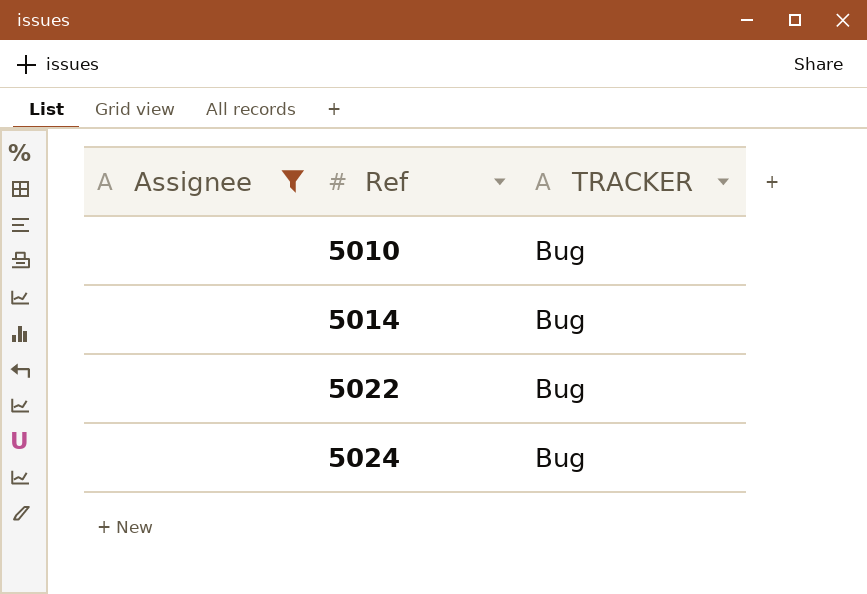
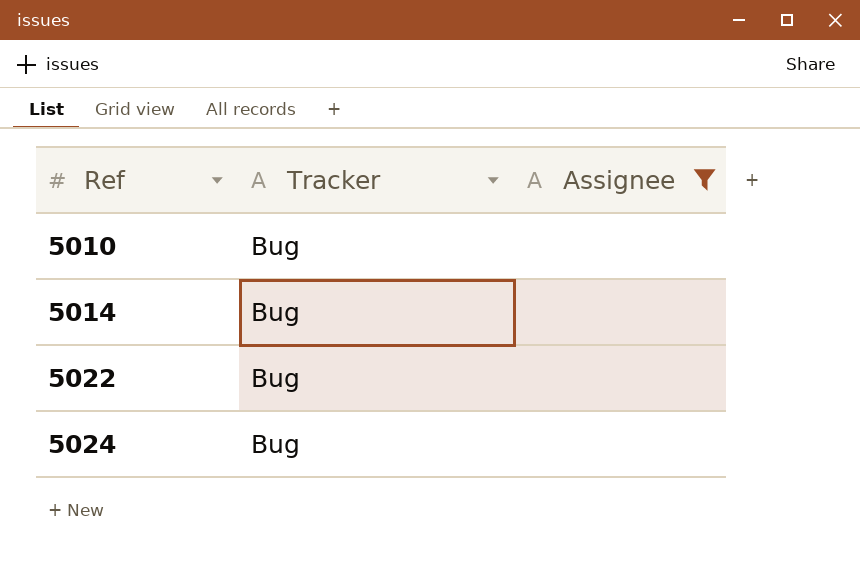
column name: TRACKER -> Tracker
column Assignee | position: 1 -> 3

